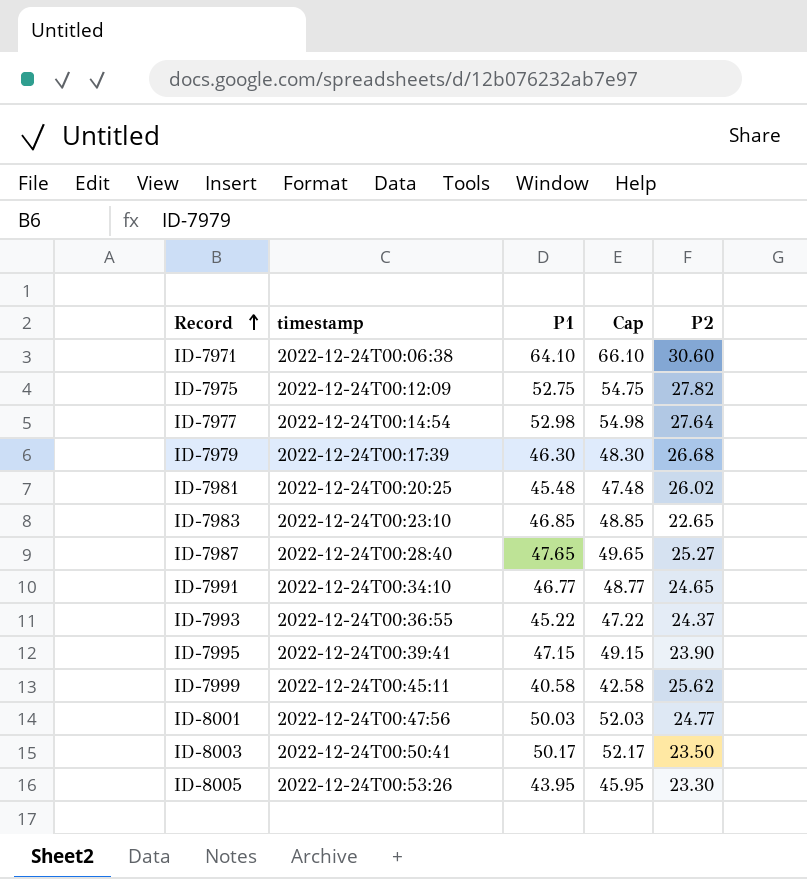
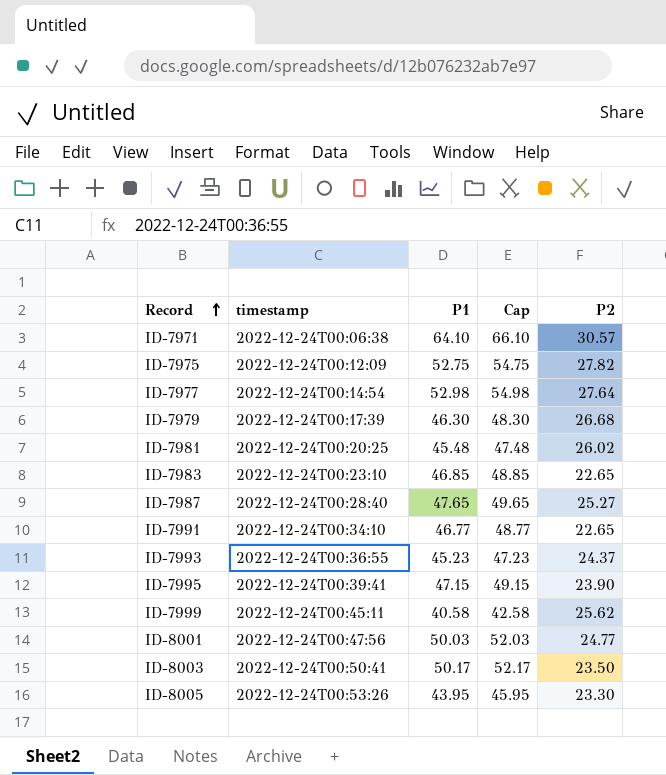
ID-7971 | P2: 30.60 -> 30.57
ID-7991 | P2: 24.65 -> 22.65
ID-7993 | P1: 45.22 -> 45.23
ID-7993 | Cap: 47.22 -> 47.23

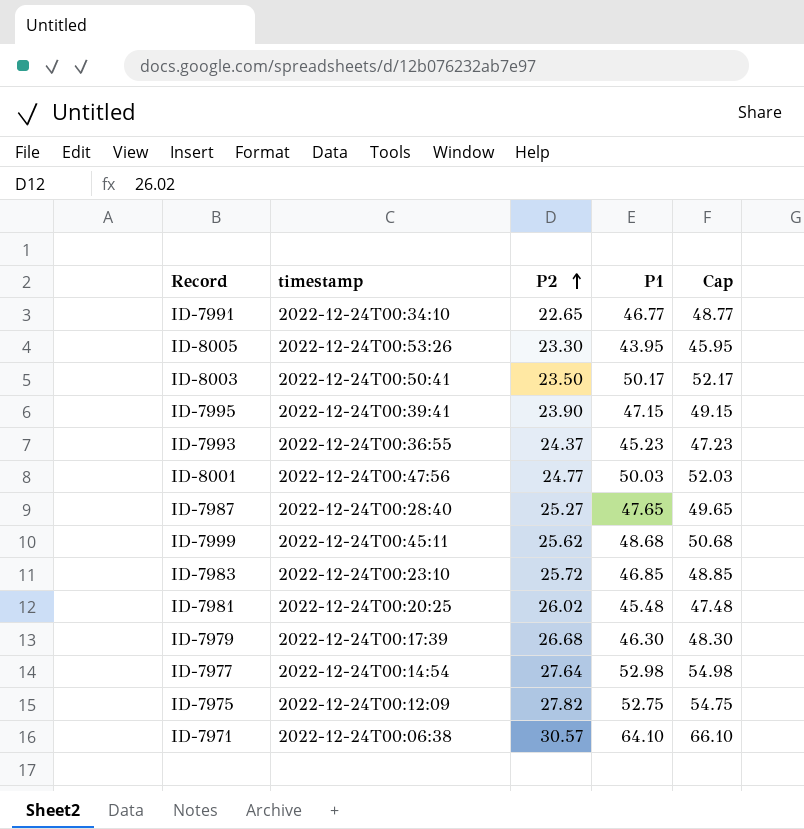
row order: Record ascending -> P2 ascending
column P2 | position: 5 -> 3
ID-7999 | P1: 40.58 -> 48.68
ID-7999 | Cap: 42.58 -> 50.68
ID-7983 | P2: 22.65 -> 25.72

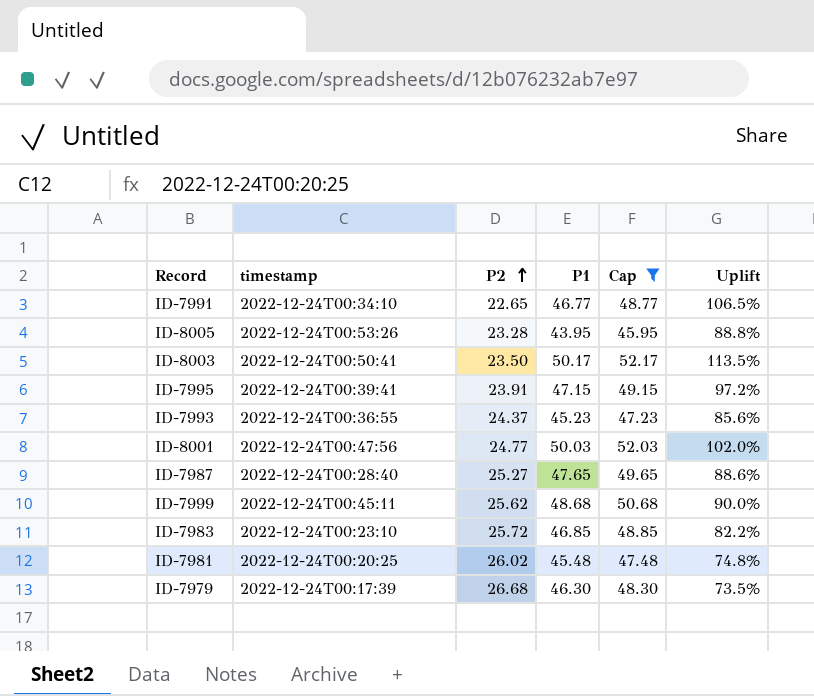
filter: none -> Cap <= 52.17
column Uplift | formula: none -> ([P1] - [P2]) / [P2]
ID-8005 | P2: 23.30 -> 23.28
ID-7995 | P2: 23.90 -> 23.91

